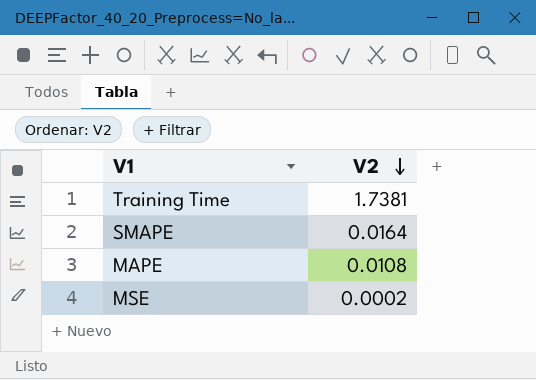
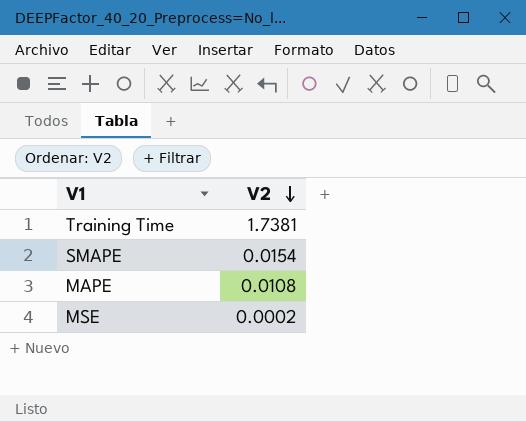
SMAPE | V2: 0.0164 -> 0.0154

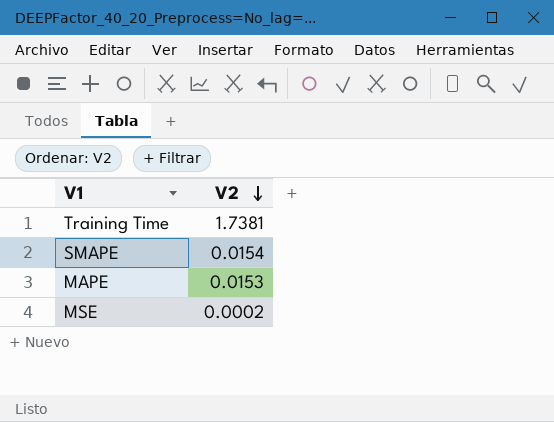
MAPE | V2: 0.0108 -> 0.0153

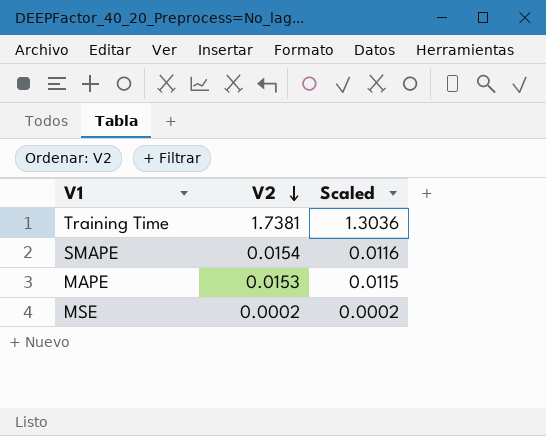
column Scaled | formula: none -> [V2] * 0.75

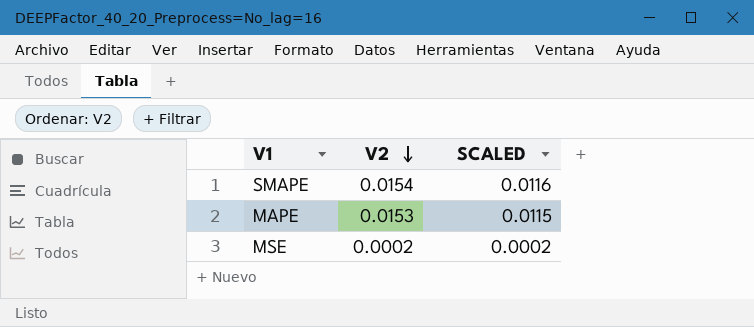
column name: Scaled -> SCALED
row Training Time: 1.7381 | 1.3036 -> none

